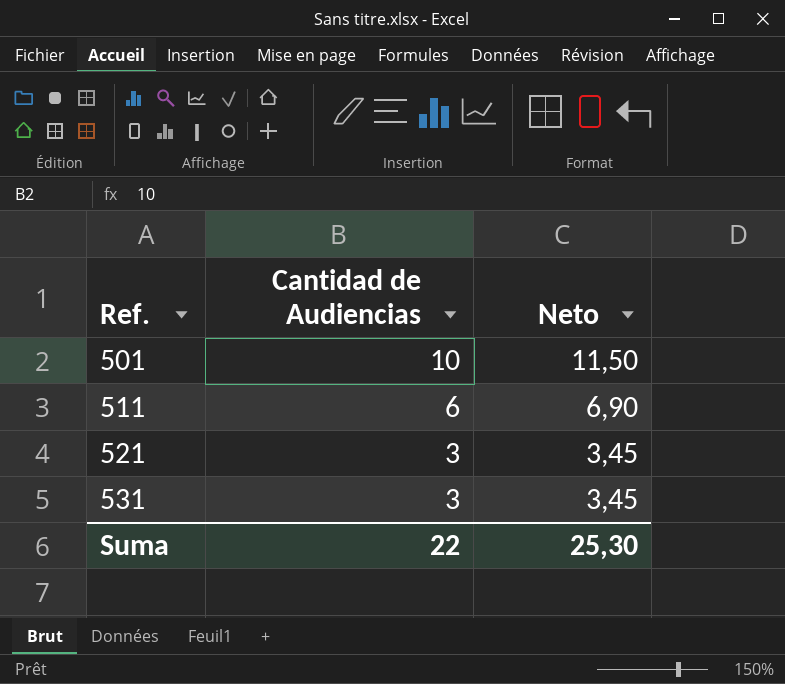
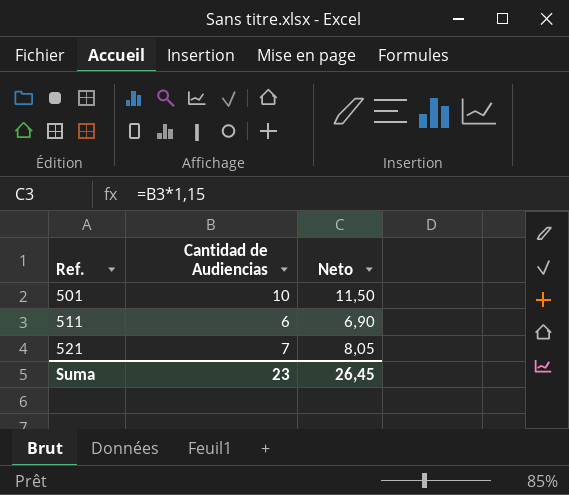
row 531: 3 | 3,45 -> none
521 | Cantidad de Audiencias: 3 -> 7
521 | Neto: 3,45 -> 8,05
Suma | Cantidad de Audiencias: 22 -> 23
Suma | Neto: 25,30 -> 26,45

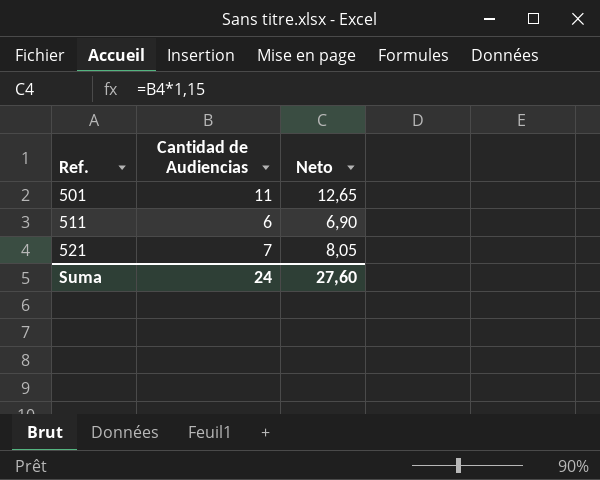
501 | Cantidad de Audiencias: 10 -> 11
501 | Neto: 11,50 -> 12,65
Suma | Cantidad de Audiencias: 23 -> 24
Suma | Neto: 26,45 -> 27,60

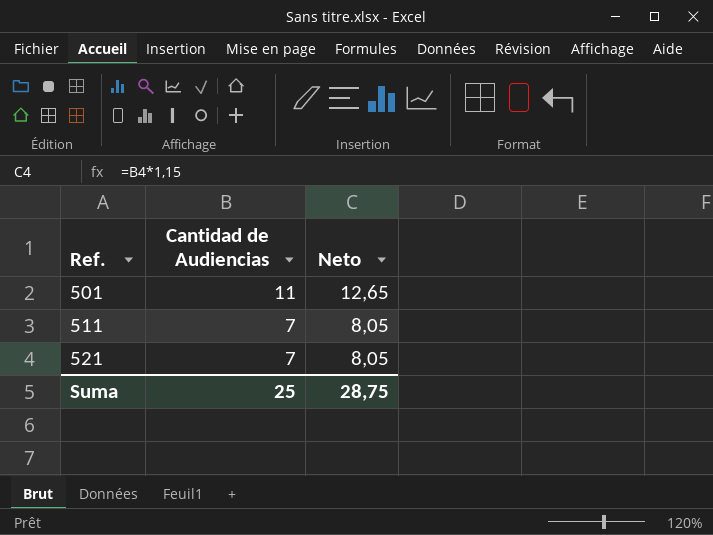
511 | Cantidad de Audiencias: 6 -> 7
511 | Neto: 6,90 -> 8,05
Suma | Cantidad de Audiencias: 24 -> 25
Suma | Neto: 27,60 -> 28,75

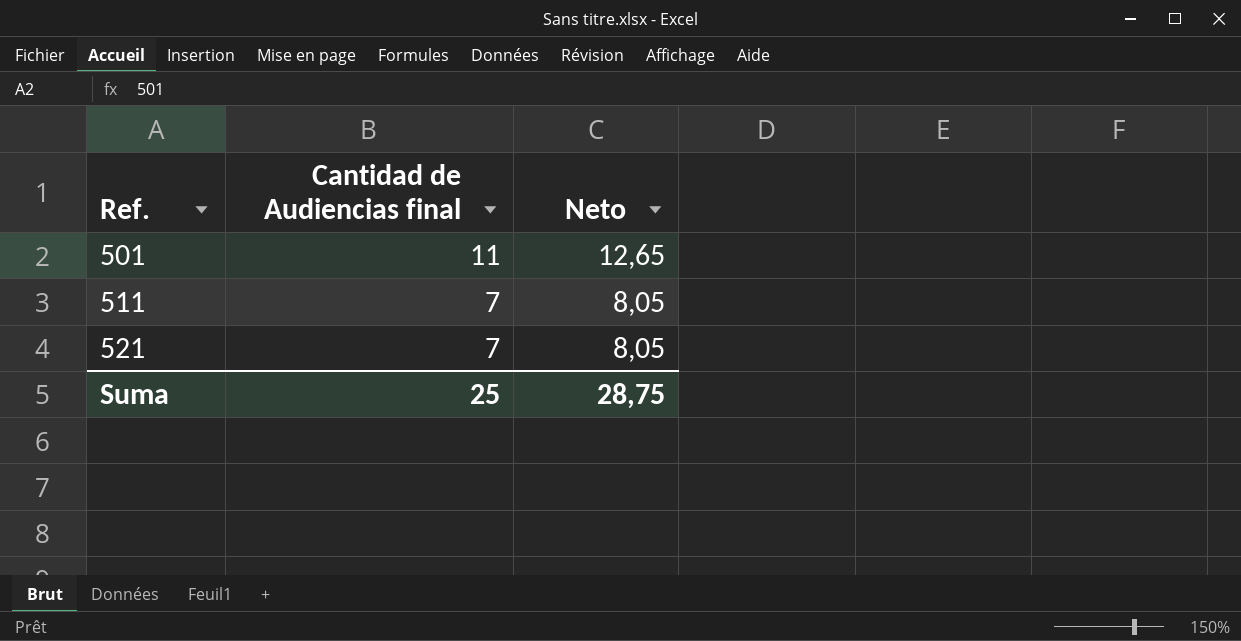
column name: Cantidad de Audiencias -> Cantidad de Audiencias final

